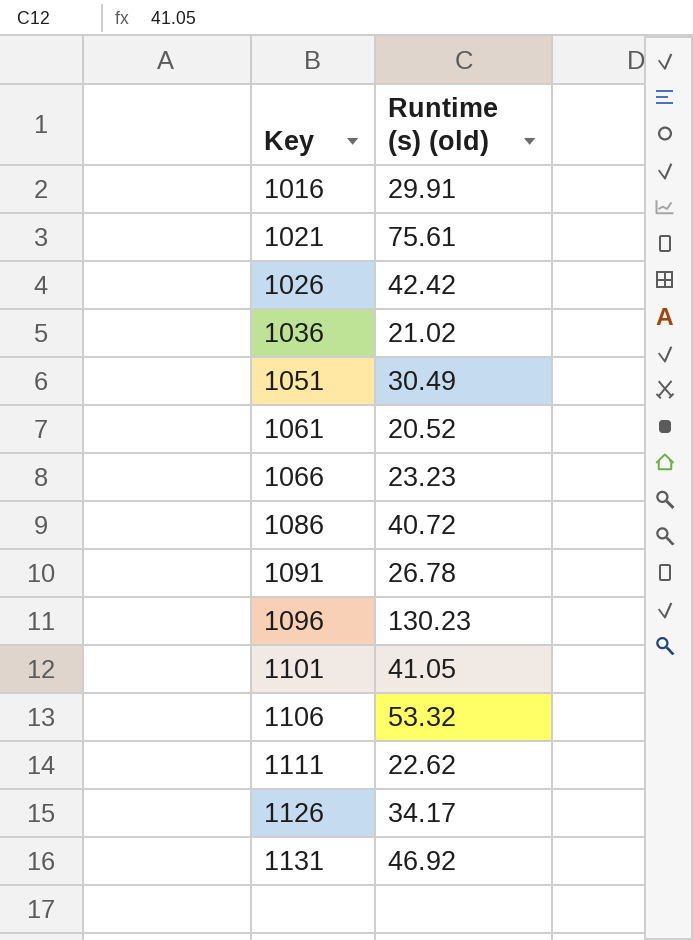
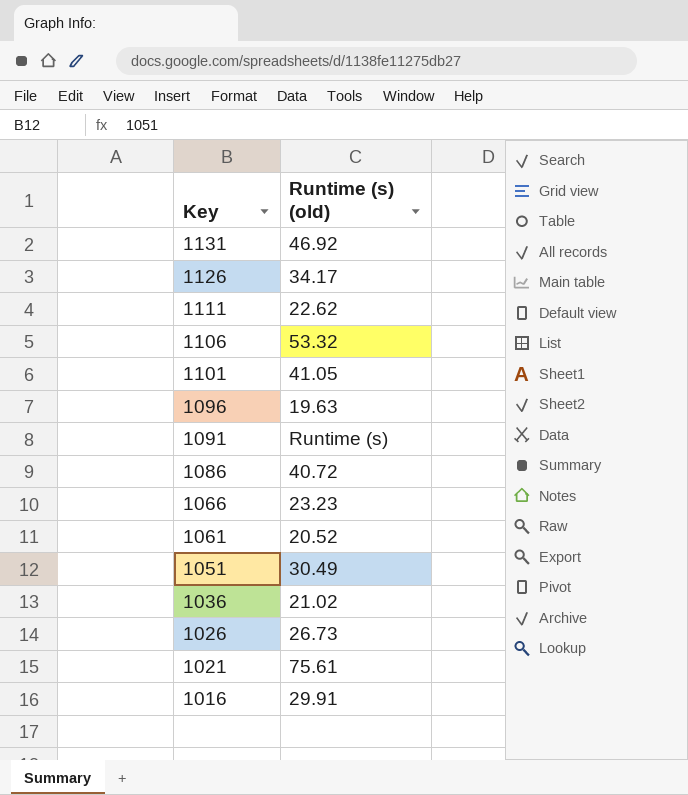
row order: Key ascending -> Key descending
1096 | Runtime (s) (old): 130.23 -> 19.63
1091 | Runtime (s) (old): 26.78 -> Runtime (s)
1026 | Runtime (s) (old): 42.42 -> 26.73

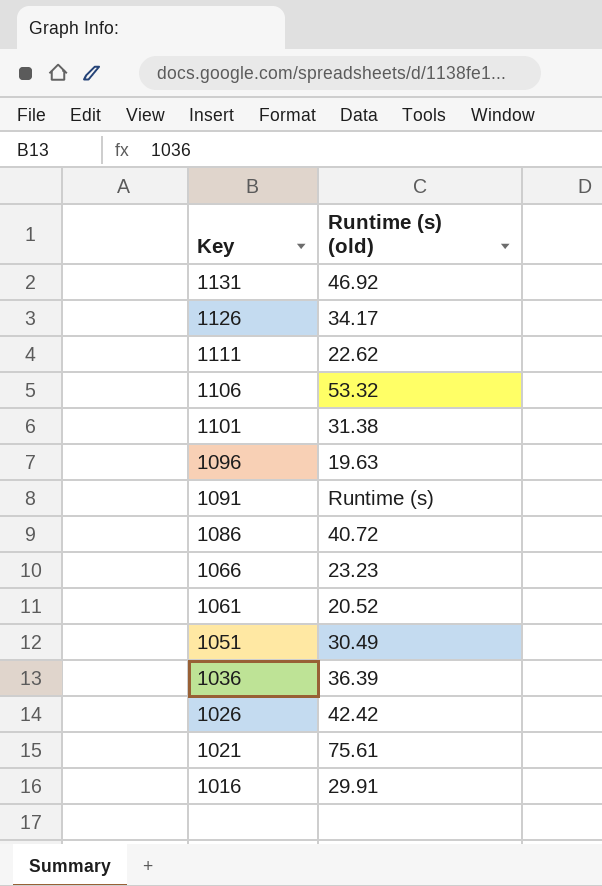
1101 | Runtime (s) (old): 41.05 -> 31.38
1036 | Runtime (s) (old): 21.02 -> 36.39
1026 | Runtime (s) (old): 26.73 -> 42.42

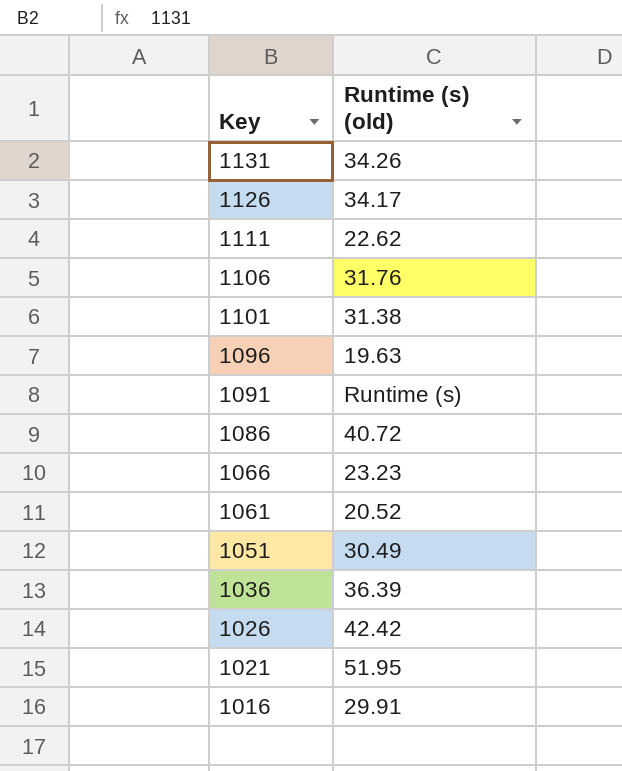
1131 | Runtime (s) (old): 46.92 -> 34.26
1106 | Runtime (s) (old): 53.32 -> 31.76
1021 | Runtime (s) (old): 75.61 -> 51.95

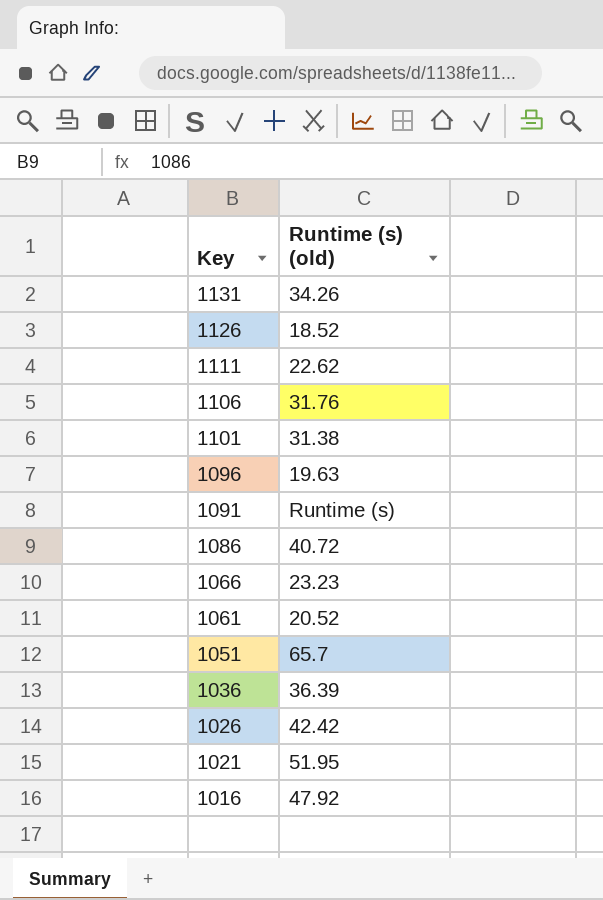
1126 | Runtime (s) (old): 34.17 -> 18.52
1051 | Runtime (s) (old): 30.49 -> 65.7
1016 | Runtime (s) (old): 29.91 -> 47.92

